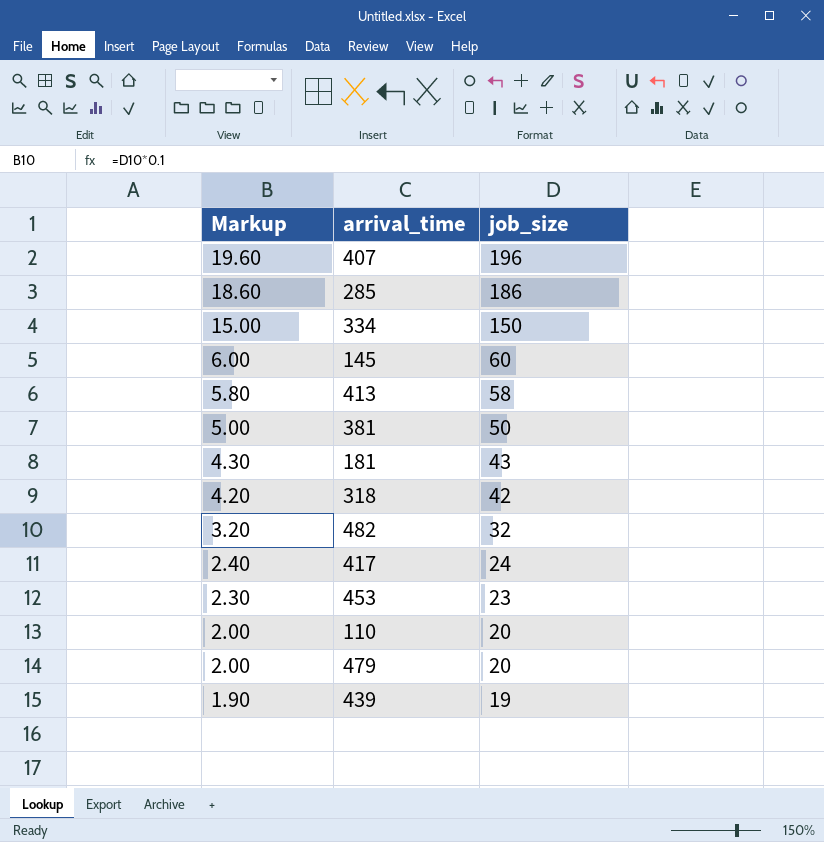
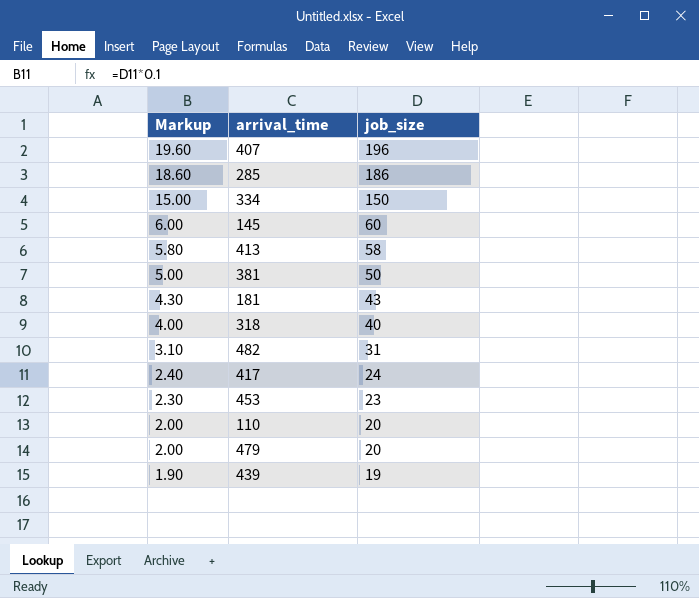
318 | Markup: 4.20 -> 4.00
318 | job_size: 42 -> 40
482 | Markup: 3.20 -> 3.10
482 | job_size: 32 -> 31

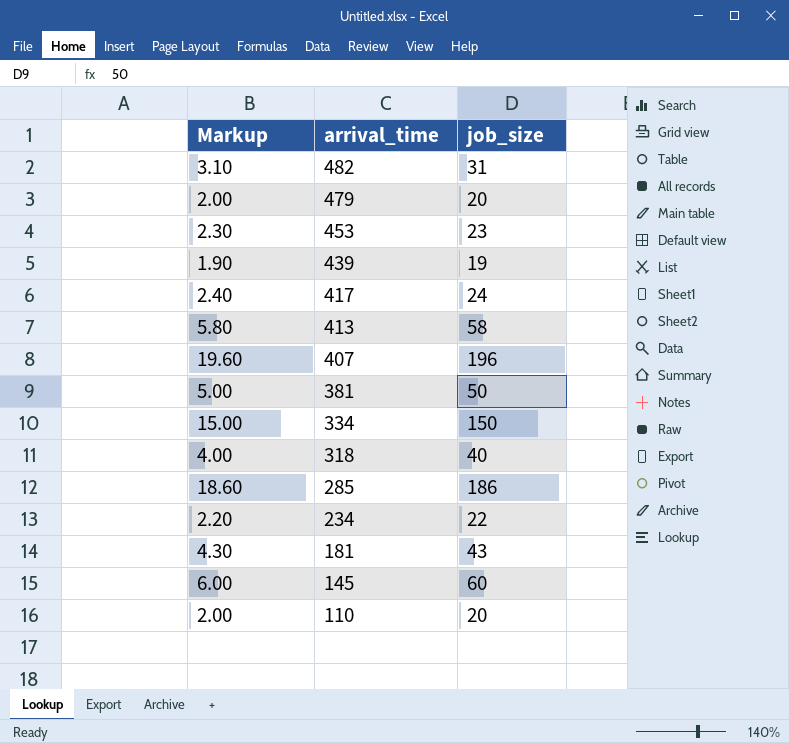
row order: Markup descending -> arrival_time descending
row 234: none -> 2.20 | 22

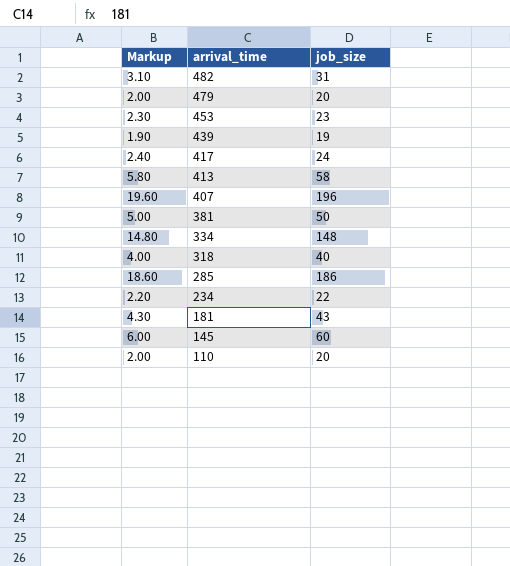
334 | Markup: 15.00 -> 14.80
334 | job_size: 150 -> 148

